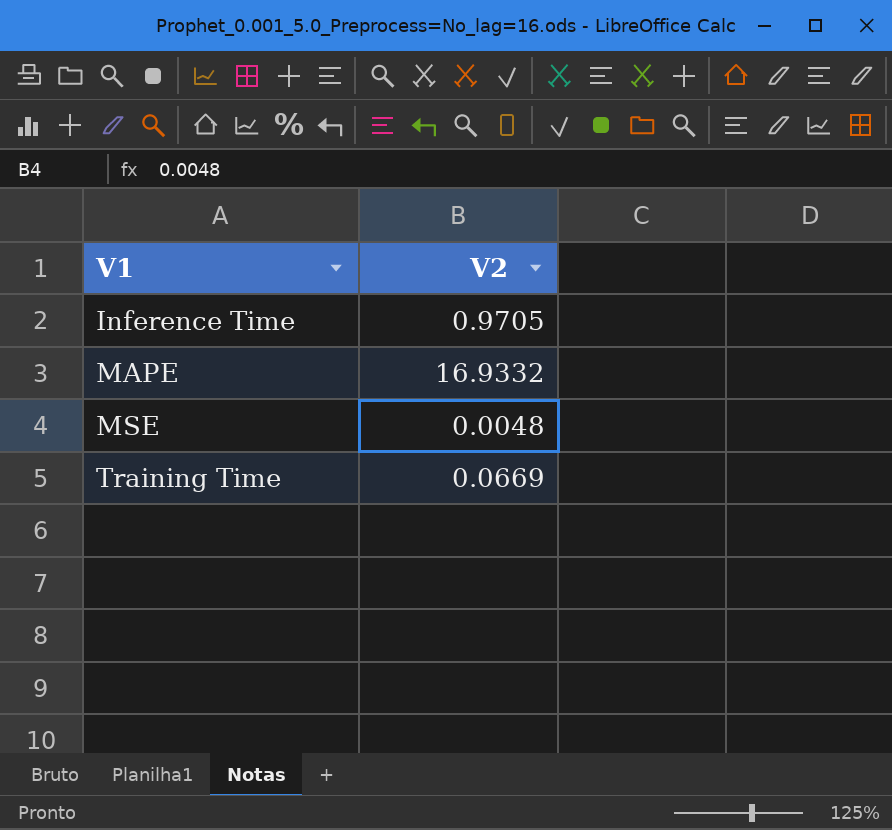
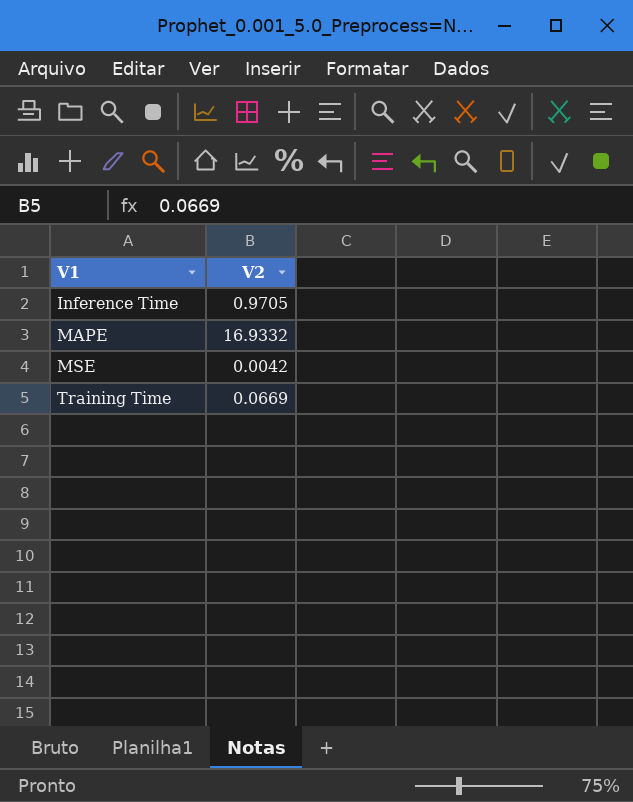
MSE | V2: 0.0048 -> 0.0042

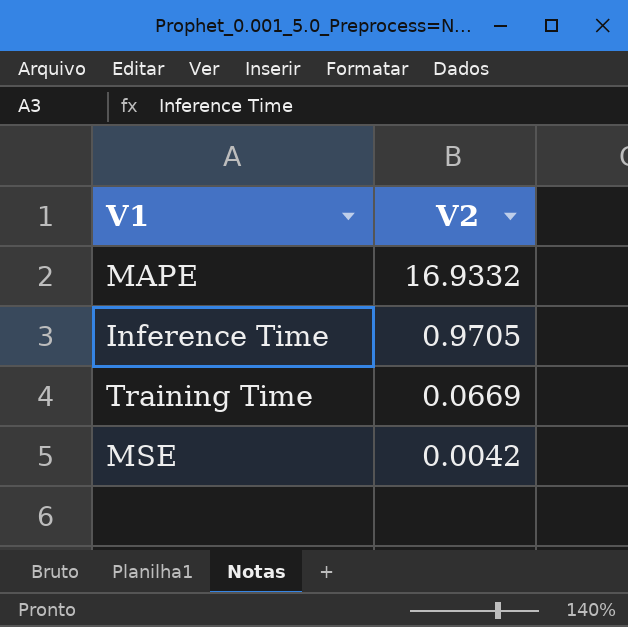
row order: V1 ascending -> V2 descending

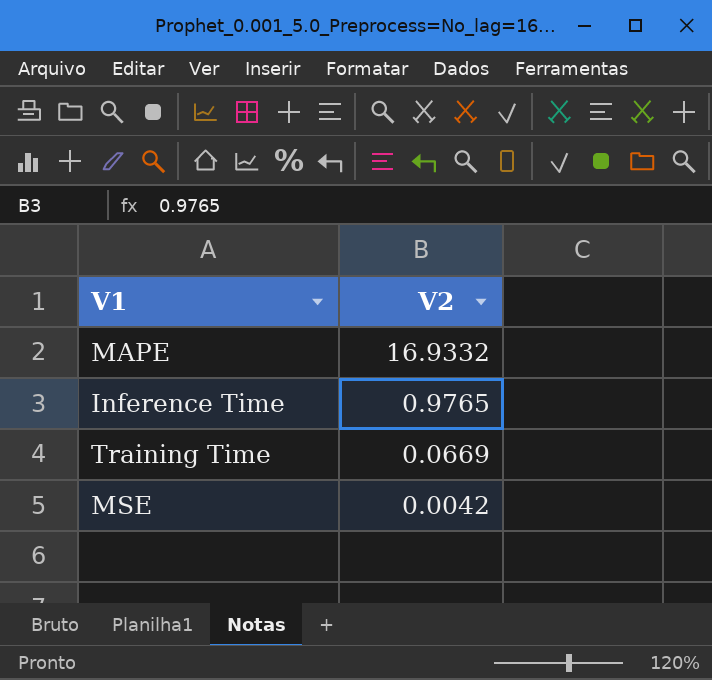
Inference Time | V2: 0.9705 -> 0.9765

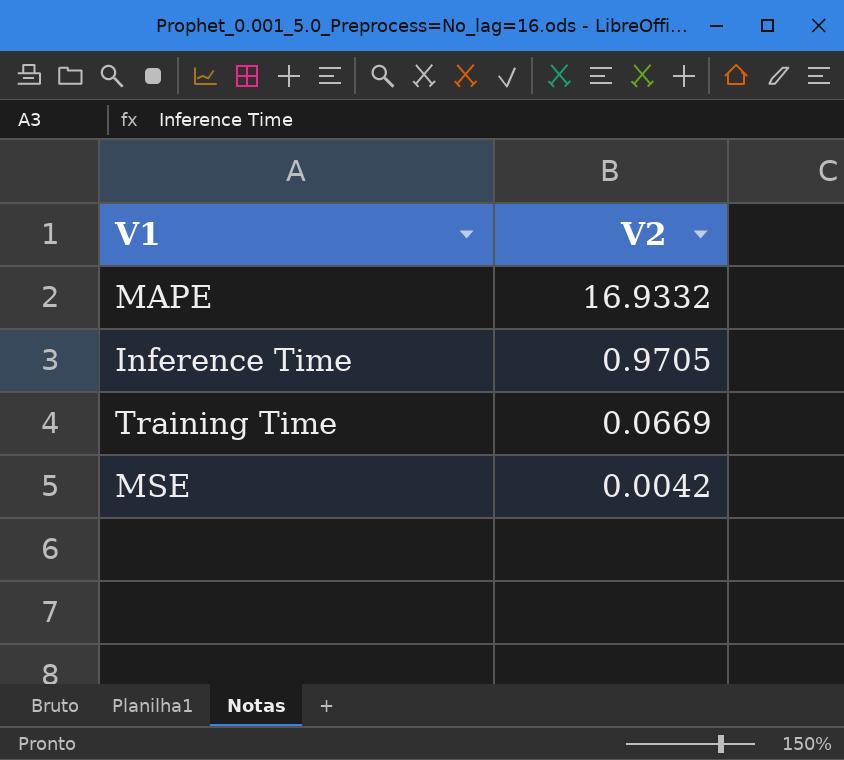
Inference Time | V2: 0.9765 -> 0.9705

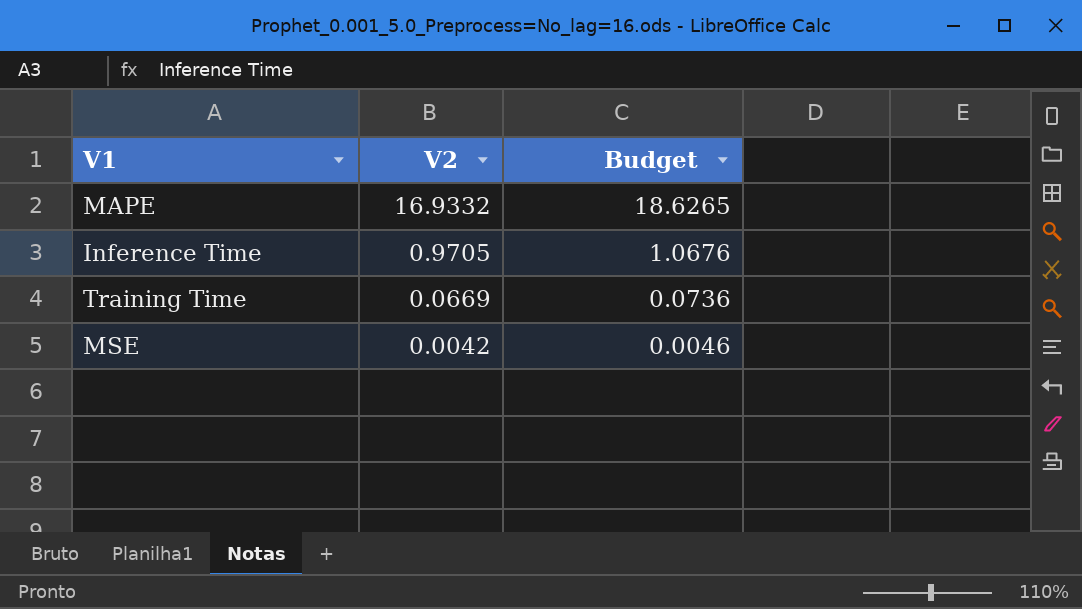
column Budget | formula: none -> [V2] * 1.1

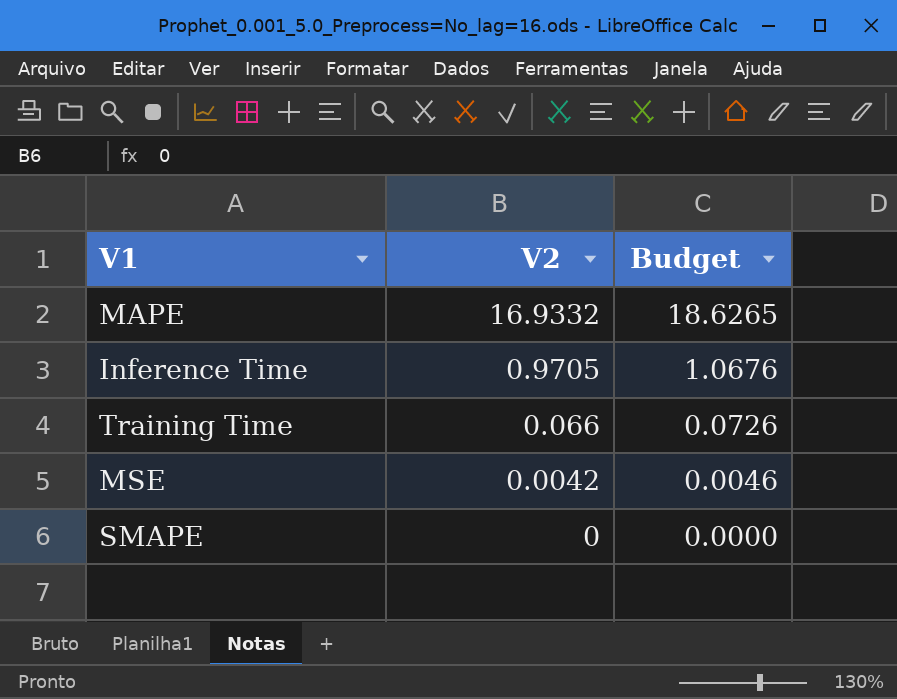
Training Time | V2: 0.0669 -> 0.066
Training Time | Budget: 0.0736 -> 0.0726
row SMAPE: none -> 0 | 0.0000

